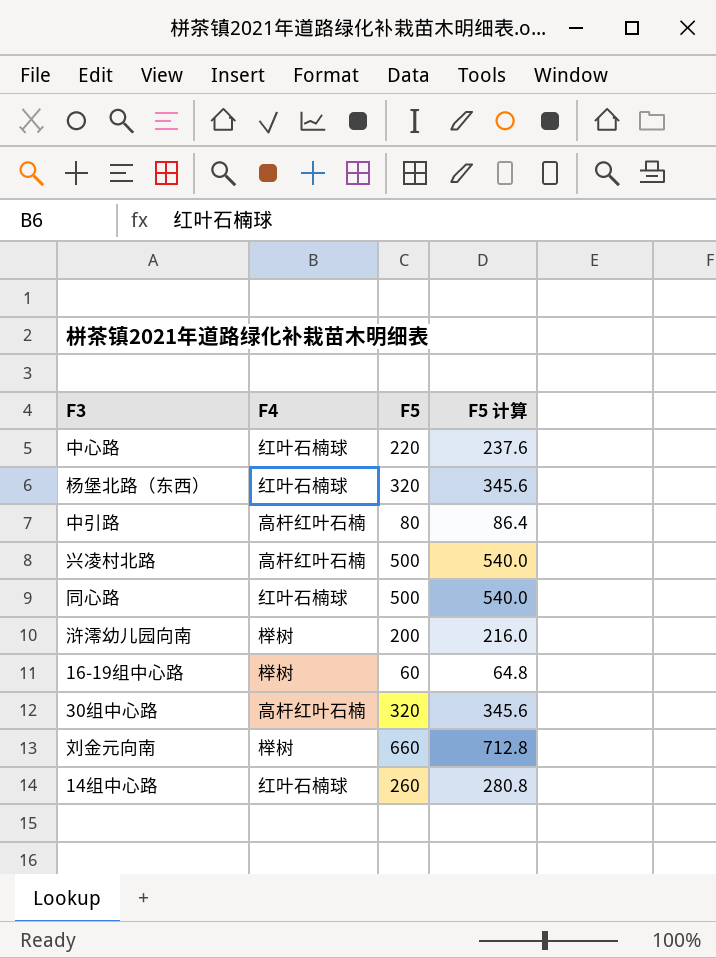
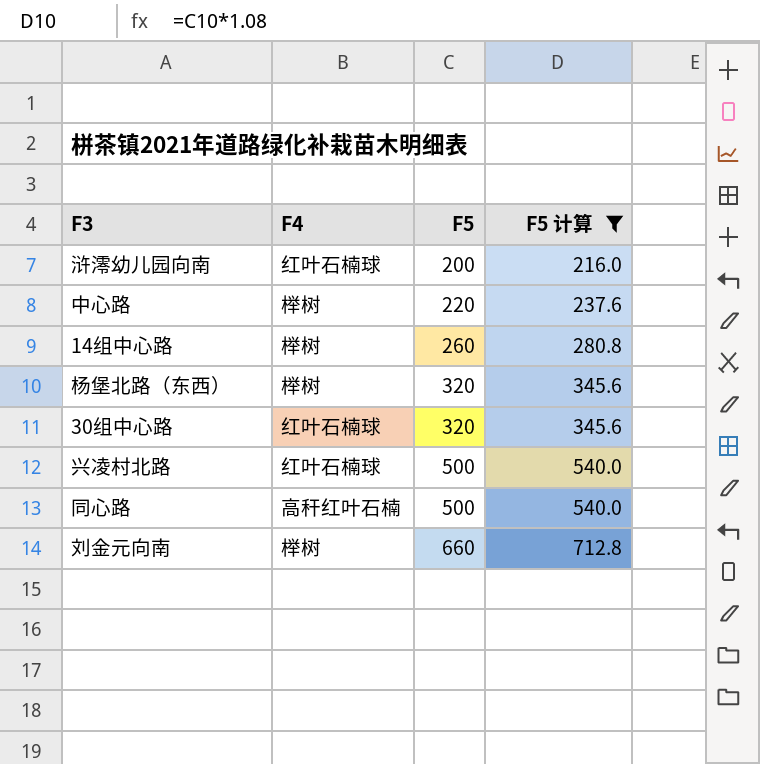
filter: none -> F5 计算 >= 216.0
row order: none -> F5 ascending
浒澪幼儿园向南 | F4: 榉树 -> 红叶石楠球
中心路 | F4: 红叶石楠球 -> 榉树
14组中心路 | F4: 红叶石楠球 -> 榉树
杨堡北路（东西） | F4: 红叶石楠球 -> 榉树
30组中心路 | F4: 高杆红叶石楠 -> 红叶石楠球
兴凌村北路 | F4: 高杆红叶石楠 -> 红叶石楠球
同心路 | F4: 红叶石楠球 -> 高秆红叶石楠

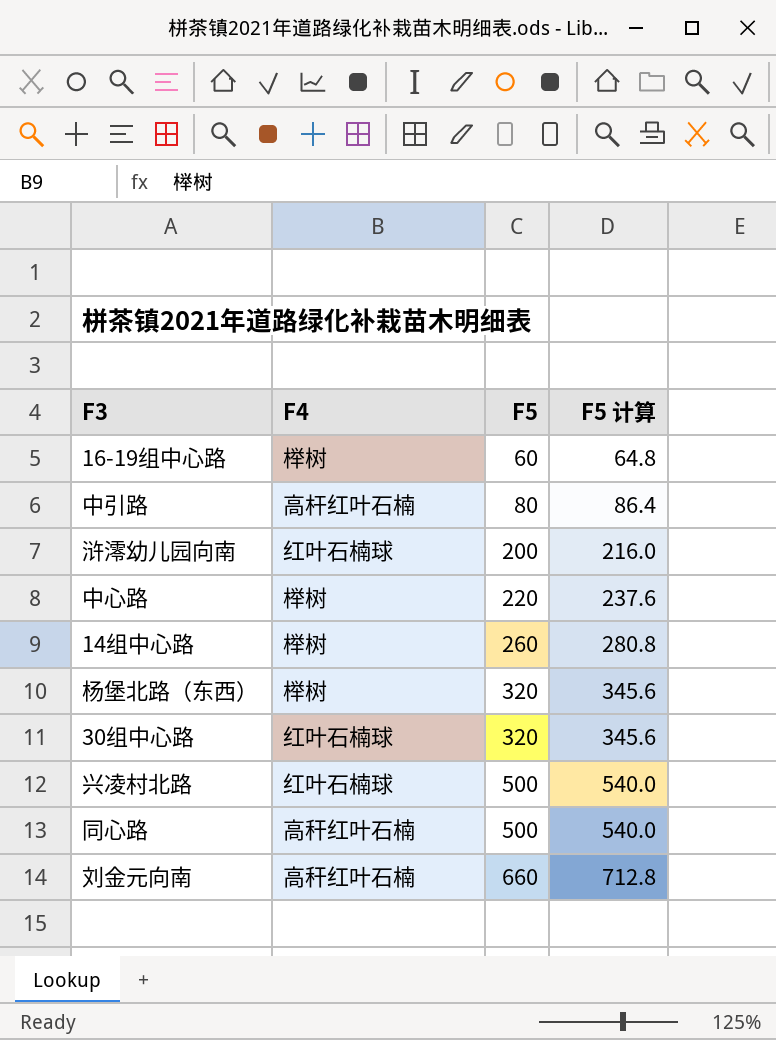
filter: F5 计算 >= 216.0 -> none
刘金元向南 | F4: 榉树 -> 高秆红叶石楠

